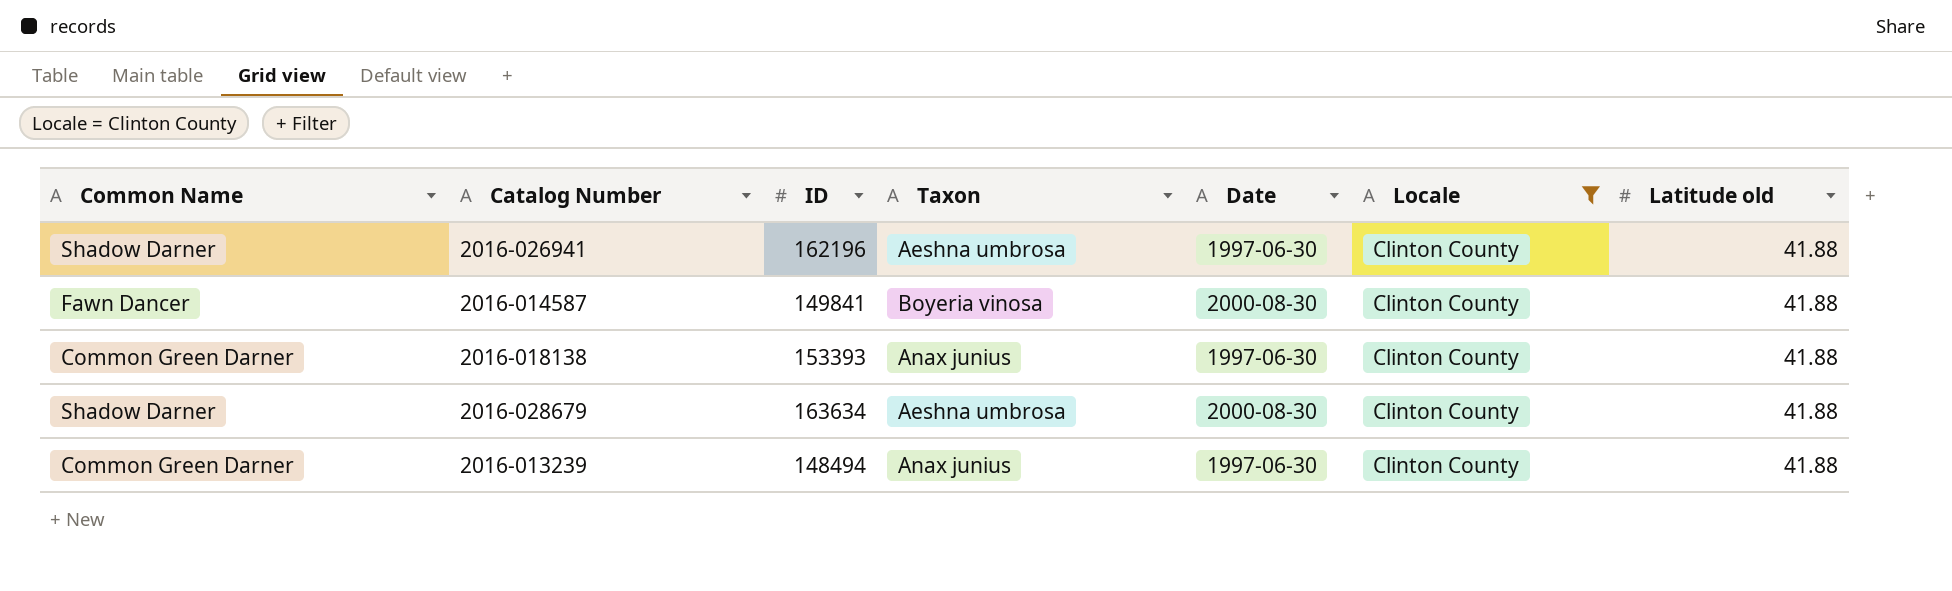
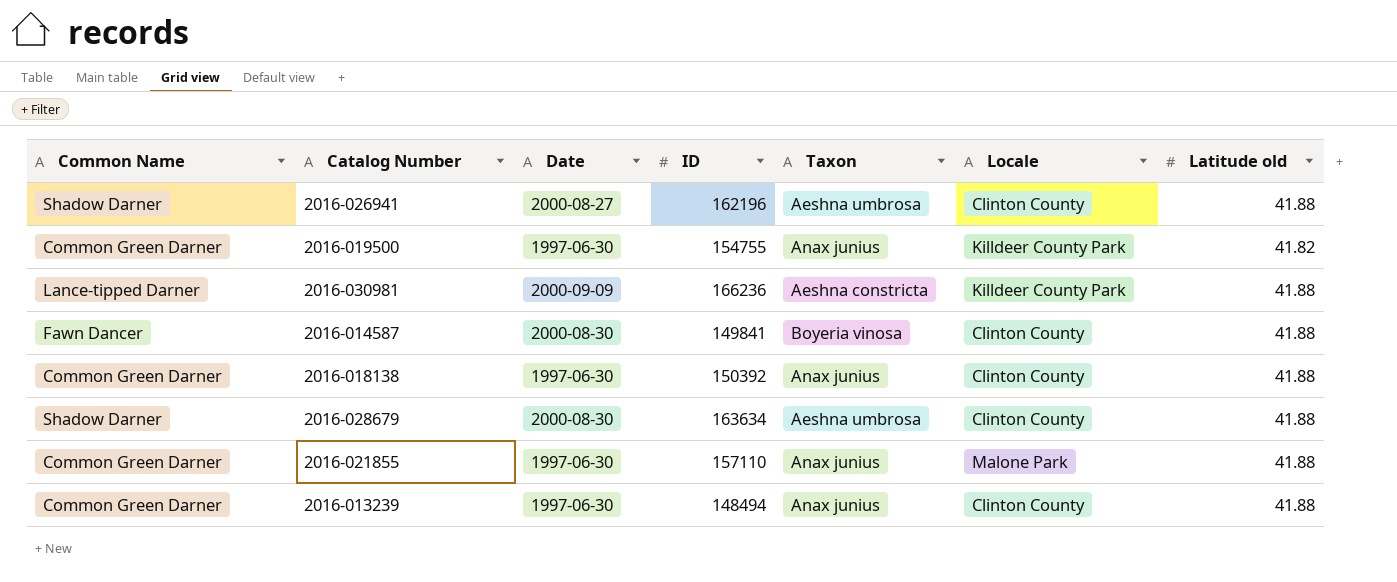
filter: Locale = Clinton County -> none
column Date | position: 5 -> 3
2016-026941 | Date: 1997-06-30 -> 2000-08-27
2016-018138 | ID: 153393 -> 150392

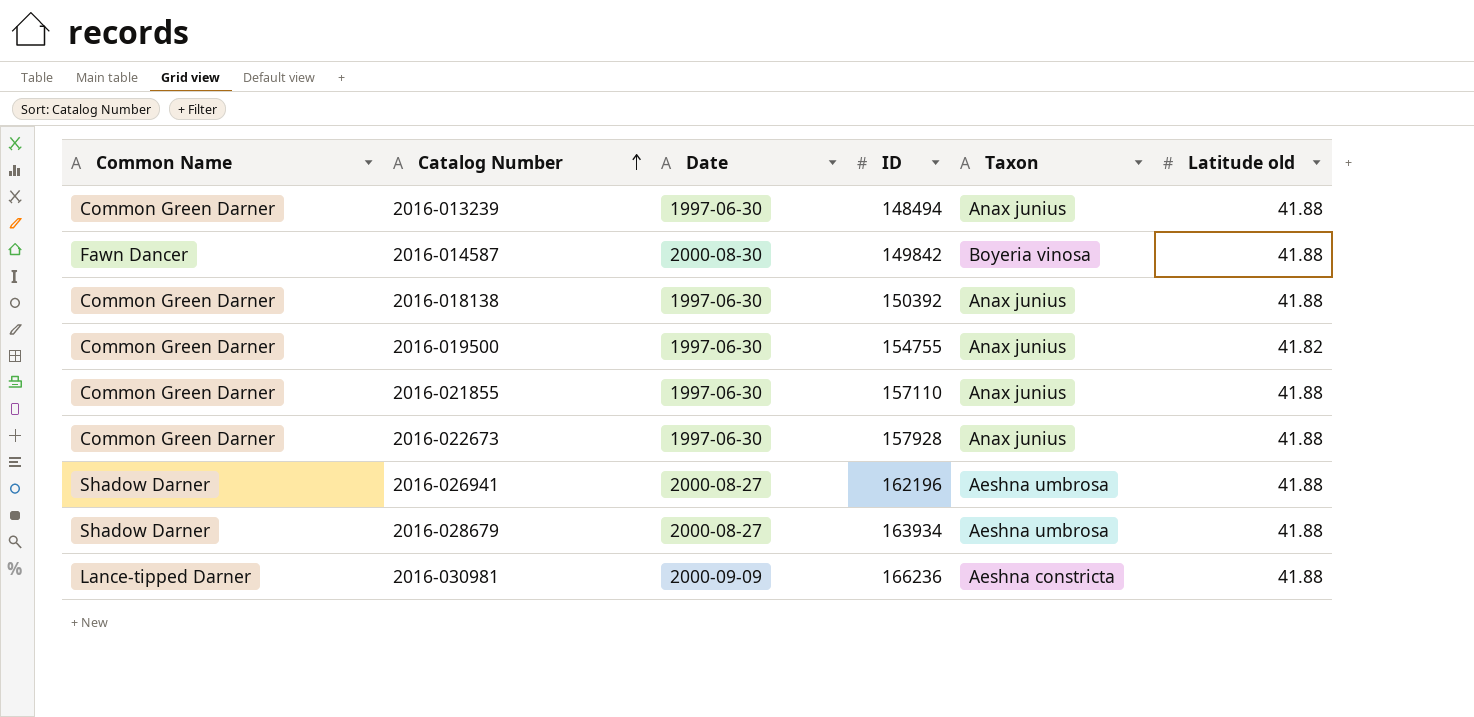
row order: none -> Catalog Number ascending
column Locale | position: 6 -> none
2016-014587 | ID: 149841 -> 149842
row 2016-022673: none -> Common Green Darner | 1997-06-30 | 157928 | Anax junius | 41.88
2016-028679 | Date: 2000-08-30 -> 2000-08-27
2016-028679 | ID: 163634 -> 163934

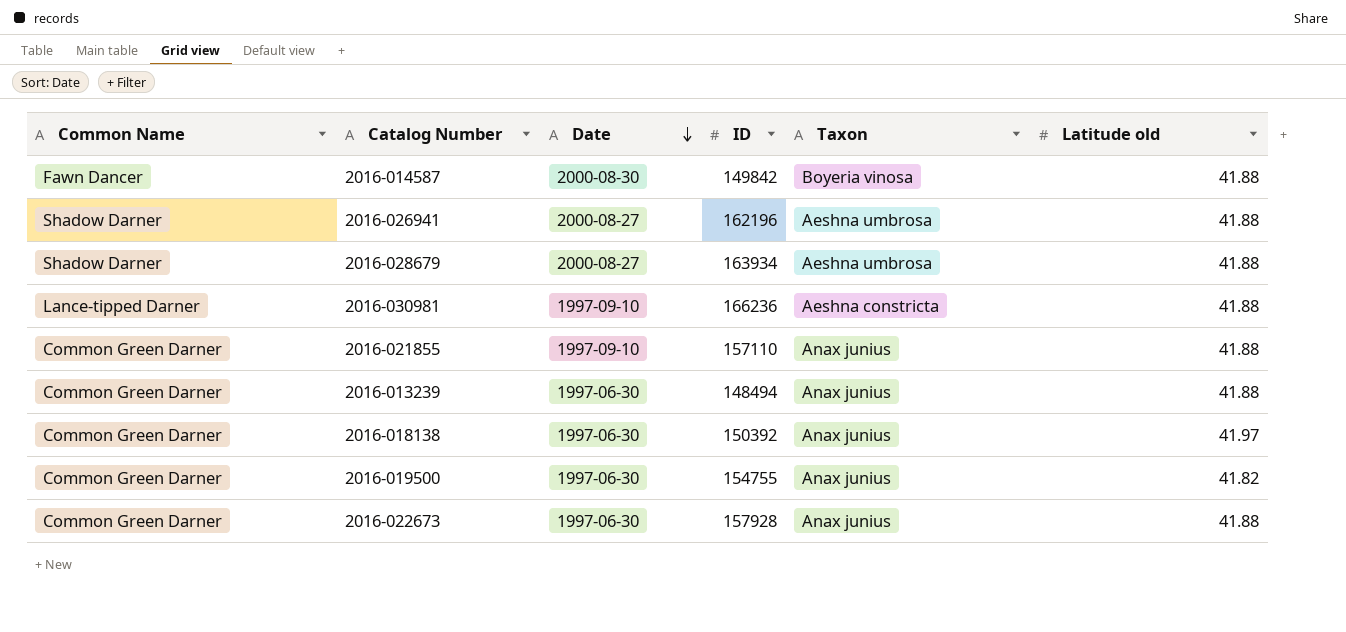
row order: Catalog Number ascending -> Date descending
2016-030981 | Date: 2000-09-09 -> 1997-09-10
2016-021855 | Date: 1997-06-30 -> 1997-09-10
2016-018138 | Latitude old: 41.88 -> 41.97

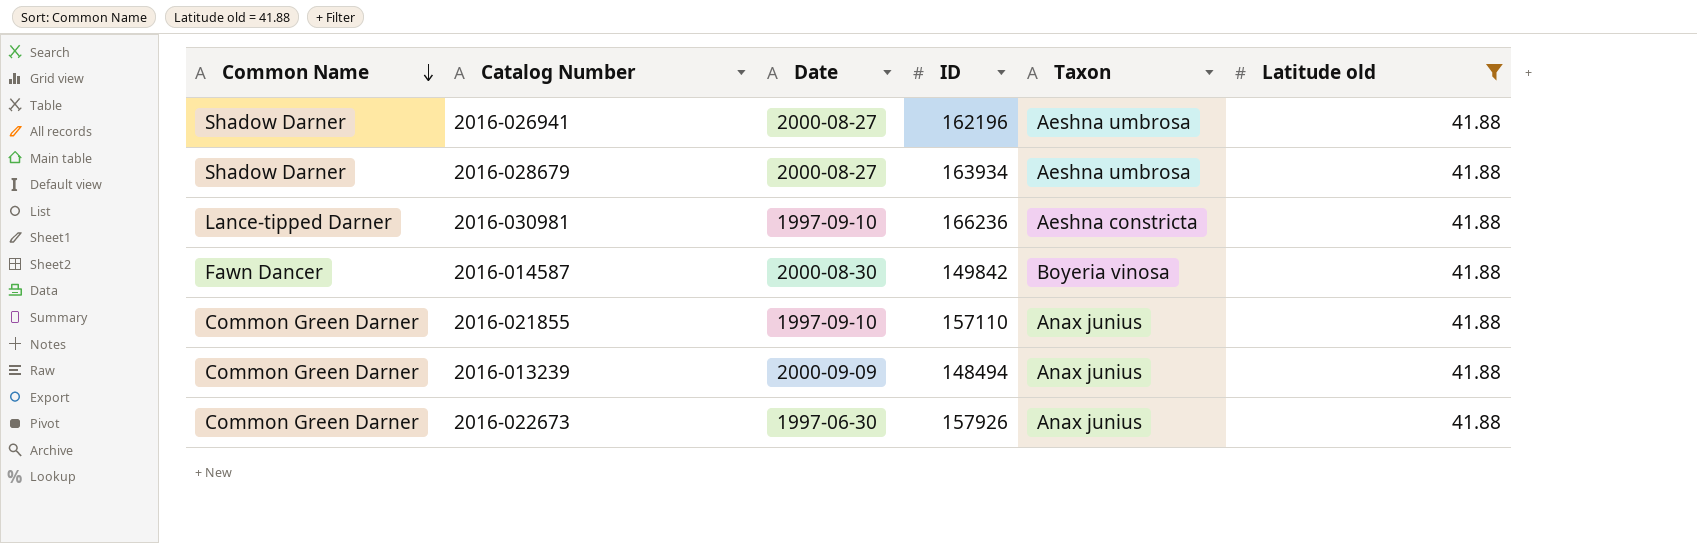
filter: none -> Latitude old = 41.88
row order: Date descending -> Common Name descending
2016-013239 | Date: 1997-06-30 -> 2000-09-09
2016-022673 | ID: 157928 -> 157926

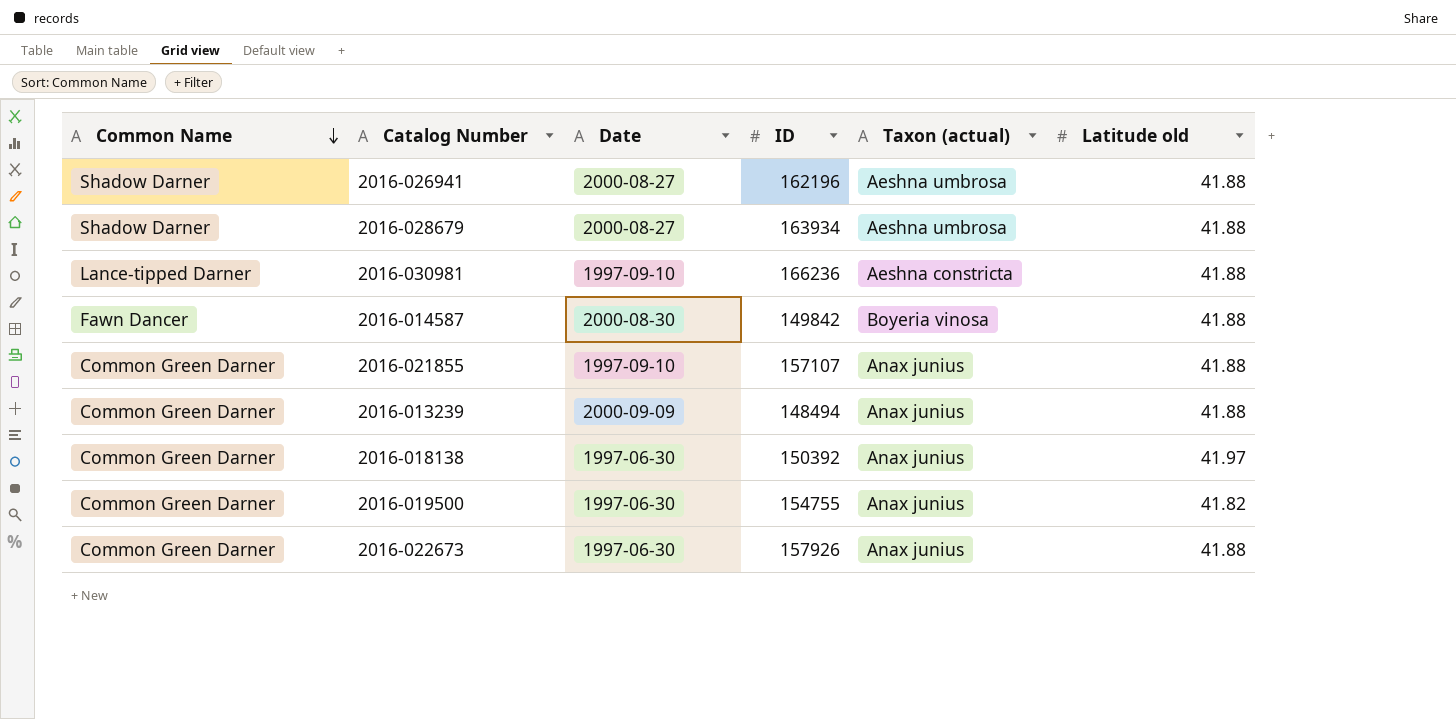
filter: Latitude old = 41.88 -> none
column name: Taxon -> Taxon (actual)
2016-021855 | ID: 157110 -> 157107

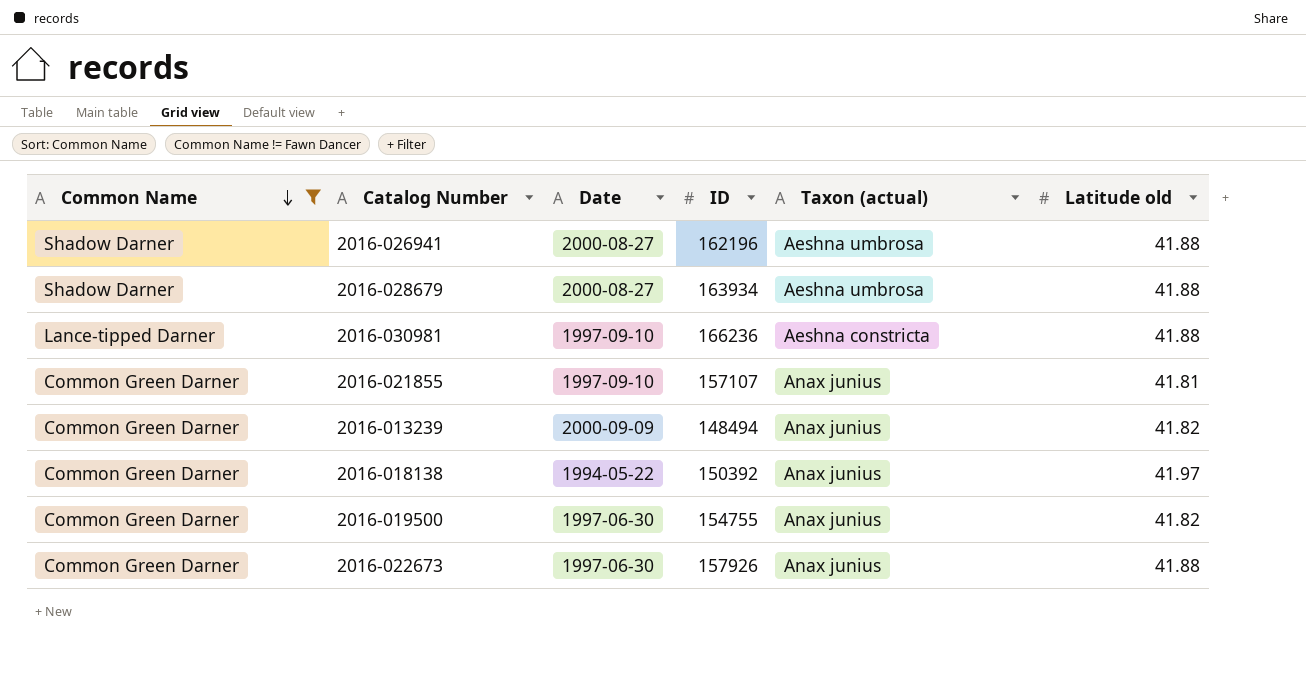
filter: none -> Common Name != Fawn Dancer
2016-021855 | Latitude old: 41.88 -> 41.81
2016-013239 | Latitude old: 41.88 -> 41.82
2016-018138 | Date: 1997-06-30 -> 1994-05-22

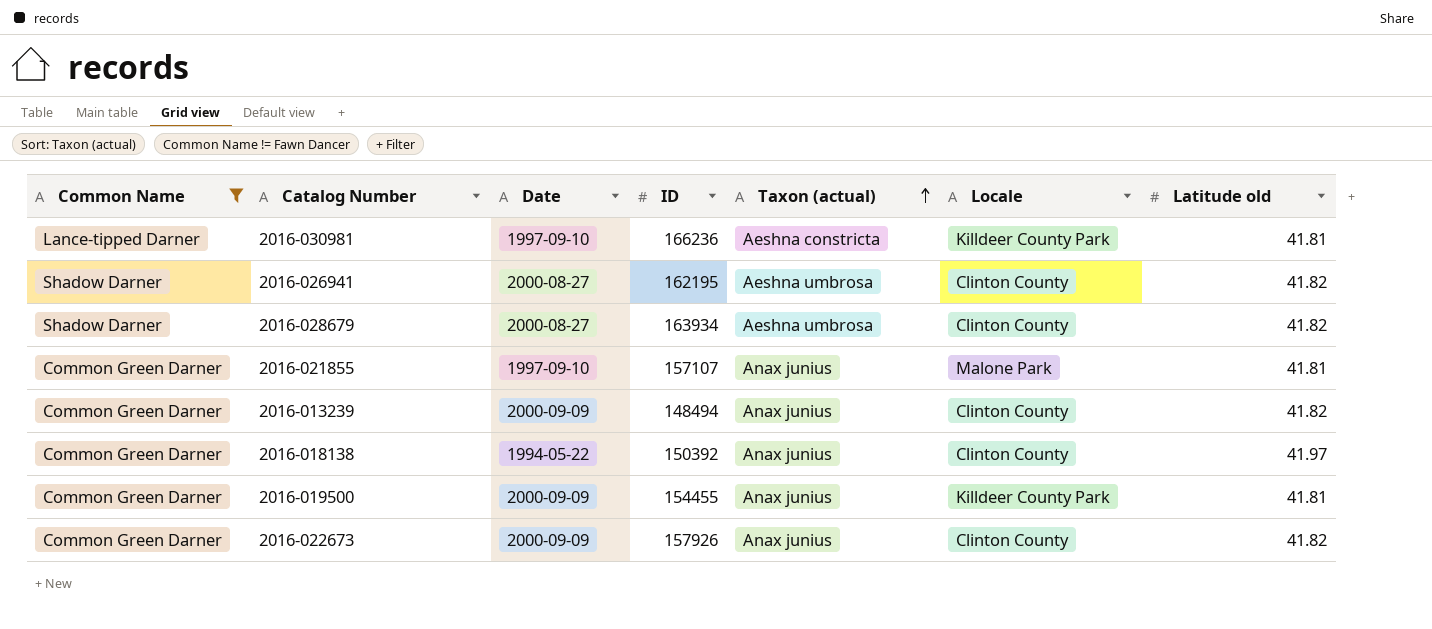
row order: Common Name descending -> Taxon (actual) ascending
column Locale | position: none -> 6
2016-030981 | Latitude old: 41.88 -> 41.81
2016-026941 | ID: 162196 -> 162195
2016-026941 | Latitude old: 41.88 -> 41.82
2016-028679 | Latitude old: 41.88 -> 41.82
2016-019500 | Date: 1997-06-30 -> 2000-09-09
2016-019500 | ID: 154755 -> 154455
2016-019500 | Latitude old: 41.82 -> 41.81
2016-022673 | Date: 1997-06-30 -> 2000-09-09
2016-022673 | Latitude old: 41.88 -> 41.82

